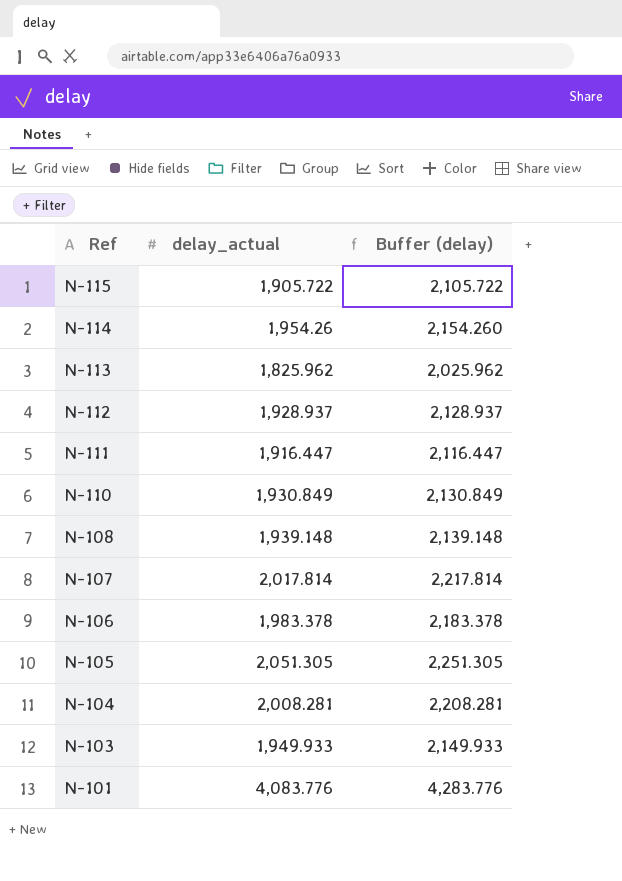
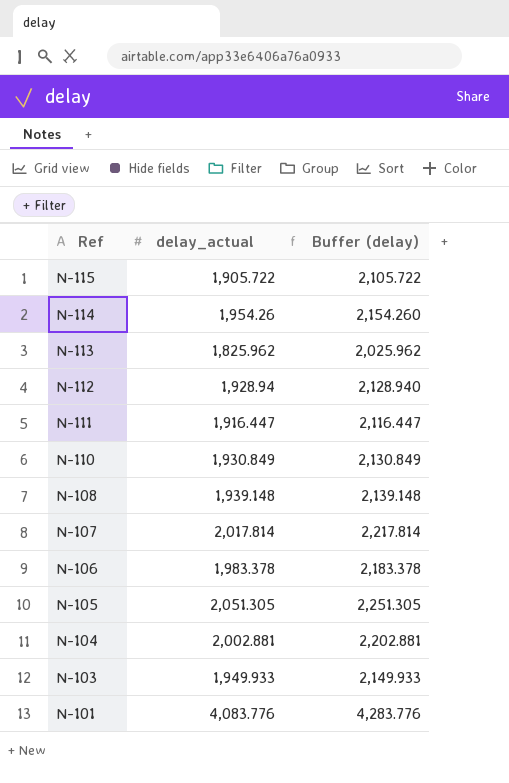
N-112 | delay_actual: 1,928.937 -> 1,928.94
N-112 | Buffer (delay): 2,128.937 -> 2,128.940
N-104 | delay_actual: 2,008.281 -> 2,002.881
N-104 | Buffer (delay): 2,208.281 -> 2,202.881

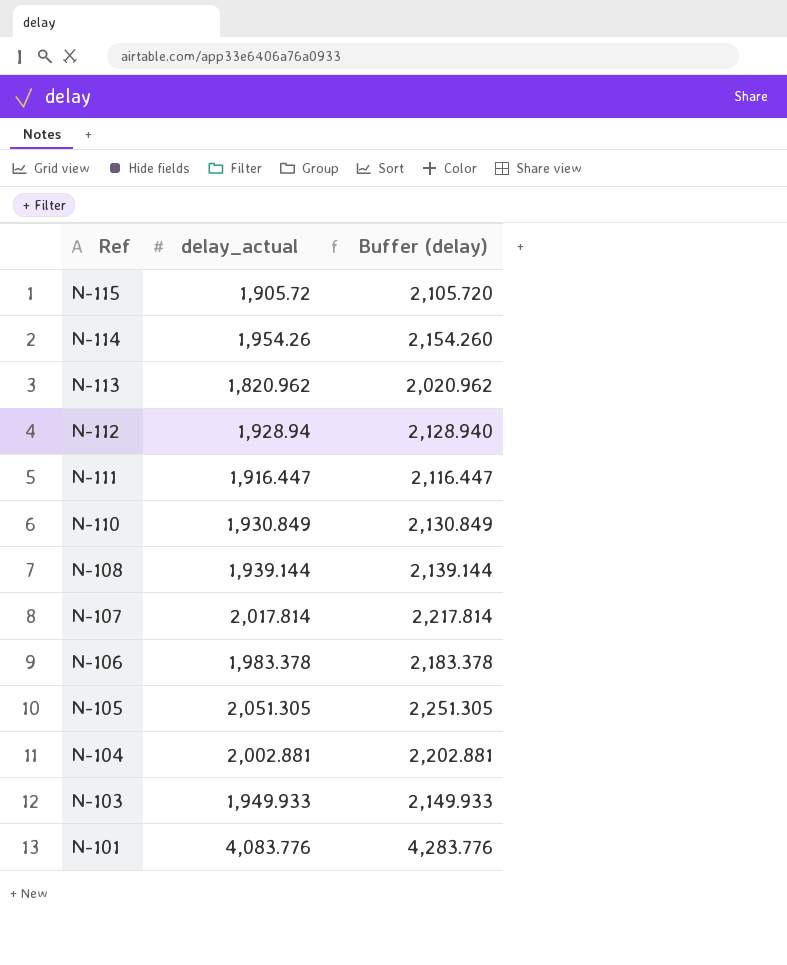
N-115 | delay_actual: 1,905.722 -> 1,905.72
N-115 | Buffer (delay): 2,105.722 -> 2,105.720
N-113 | delay_actual: 1,825.962 -> 1,820.962
N-113 | Buffer (delay): 2,025.962 -> 2,020.962
N-108 | delay_actual: 1,939.148 -> 1,939.144
N-108 | Buffer (delay): 2,139.148 -> 2,139.144

